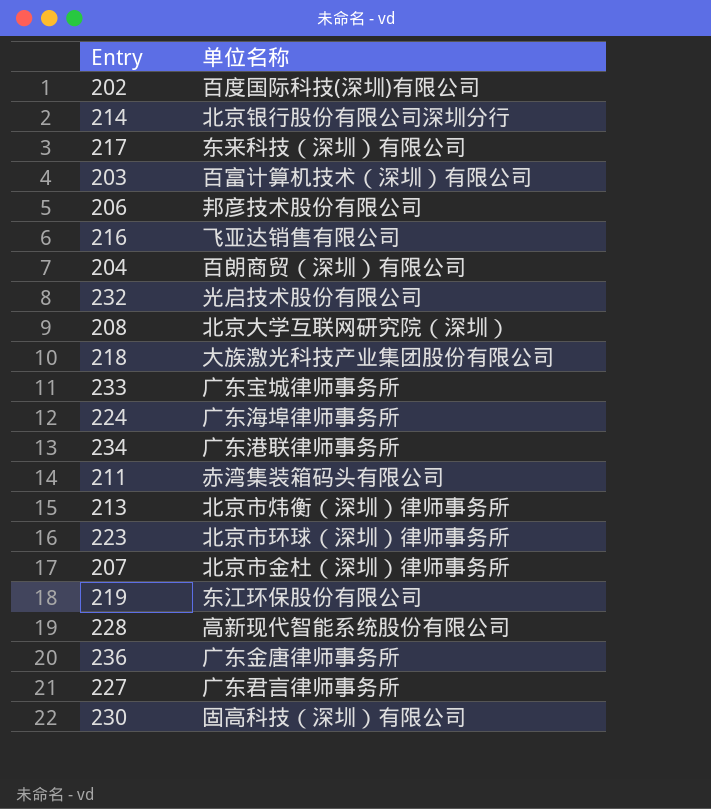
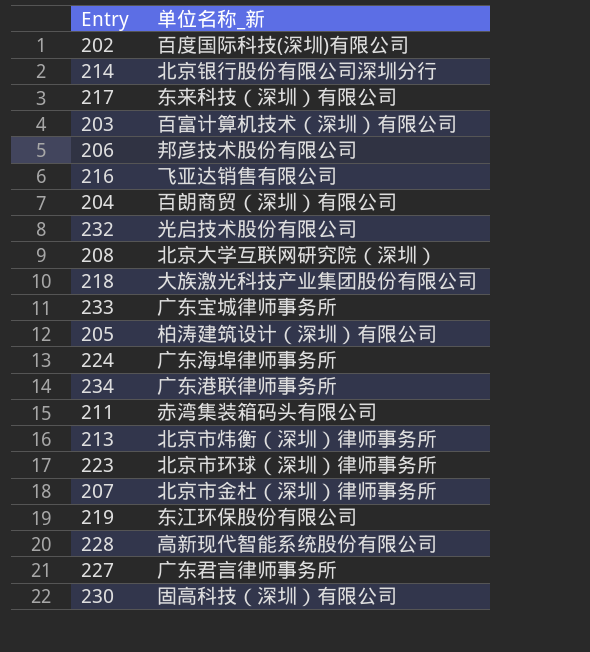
column name: 单位名称 -> 单位名称_新
row 236: 广东金唐律师事务所 -> none
row 205: none -> 柏涛建筑设计（深圳）有限公司

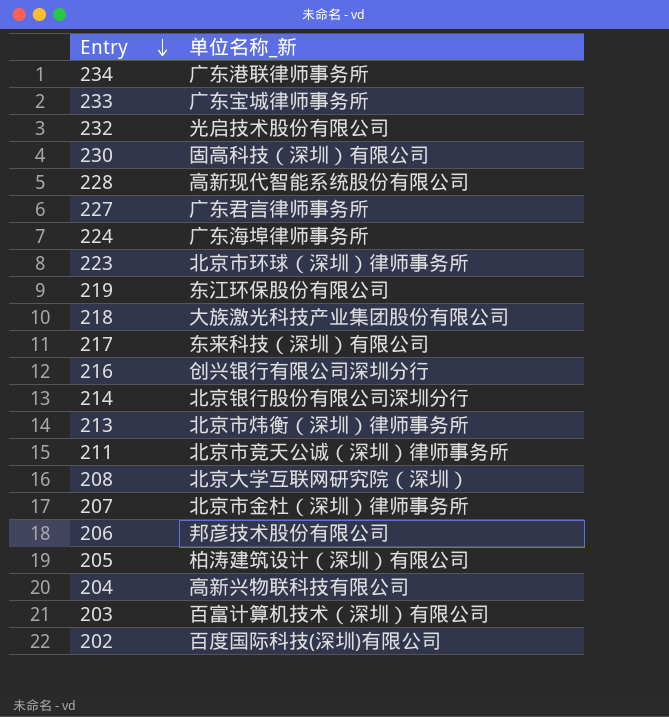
row order: none -> Entry descending
216 | 单位名称_新: 飞亚达销售有限公司 -> 创兴银行有限公司深圳分行
211 | 单位名称_新: 赤湾集装箱码头有限公司 -> 北京市竞天公诚（深圳）律师事务所
204 | 单位名称_新: 百朗商贸（深圳）有限公司 -> 高新兴物联科技有限公司

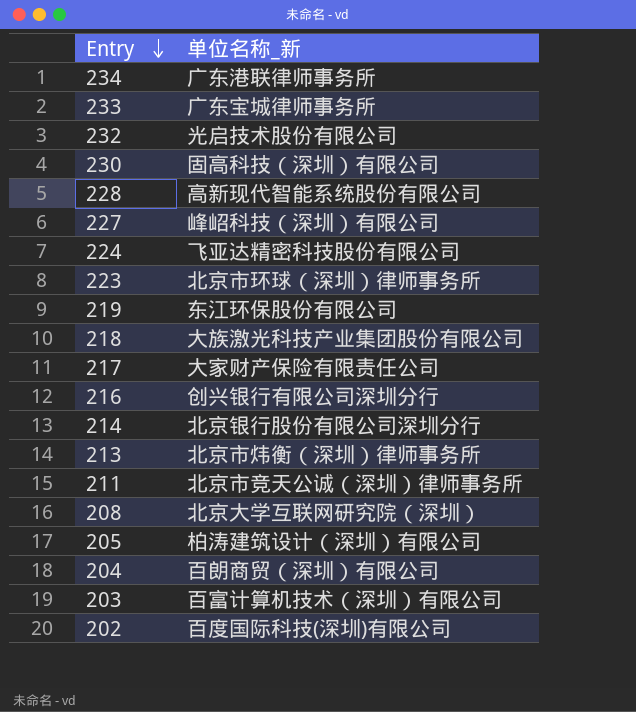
row 207: 北京市金杜（深圳）律师事务所 -> none
row 206: 邦彦技术股份有限公司 -> none
227 | 单位名称_新: 广东君言律师事务所 -> 峰岹科技（深圳）有限公司
224 | 单位名称_新: 广东海埠律师事务所 -> 飞亚达精密科技股份有限公司
217 | 单位名称_新: 东来科技（深圳）有限公司 -> 大家财产保险有限责任公司
204 | 单位名称_新: 高新兴物联科技有限公司 -> 百朗商贸（深圳）有限公司

